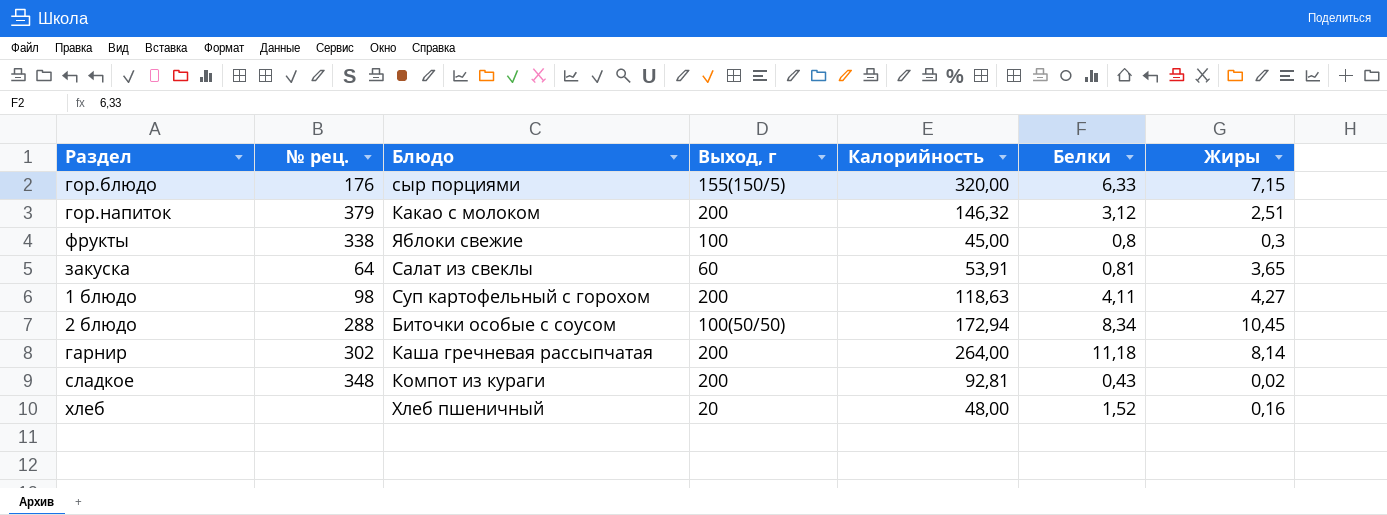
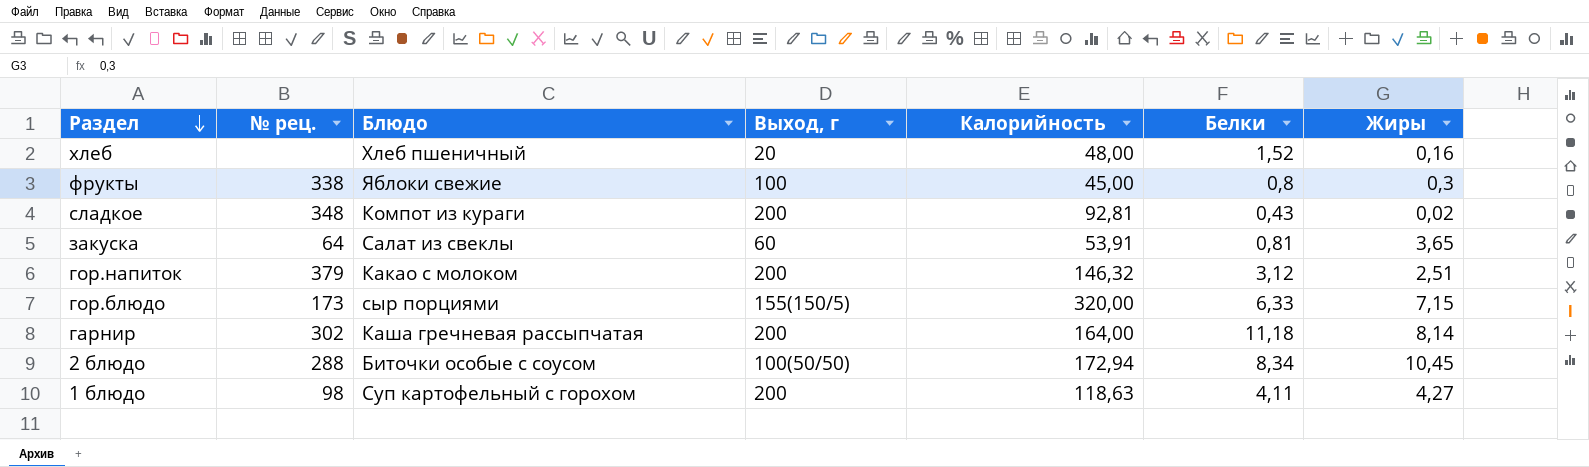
row order: none -> Раздел descending
гор.блюдо | № рец.: 176 -> 173
гарнир | Калорийность: 264,00 -> 164,00

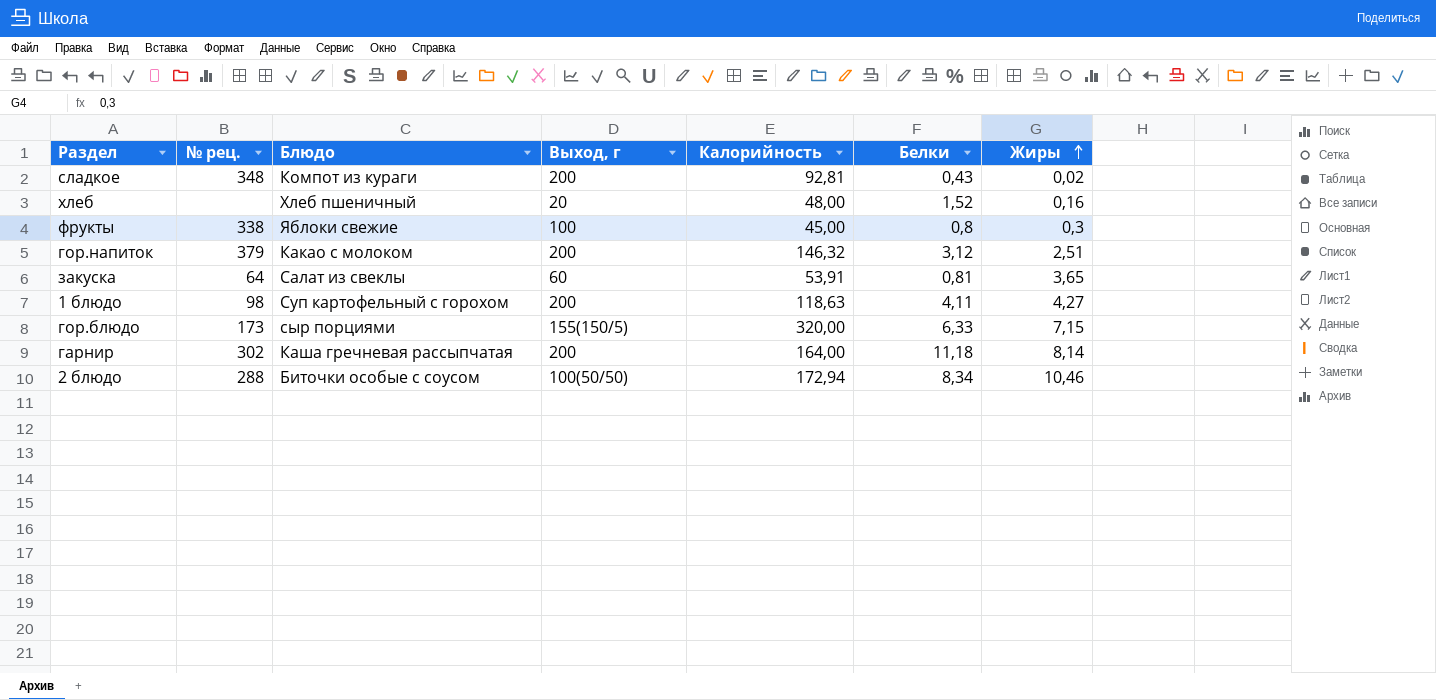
row order: Раздел descending -> Жиры ascending
2 блюдо | Жиры: 10,45 -> 10,46

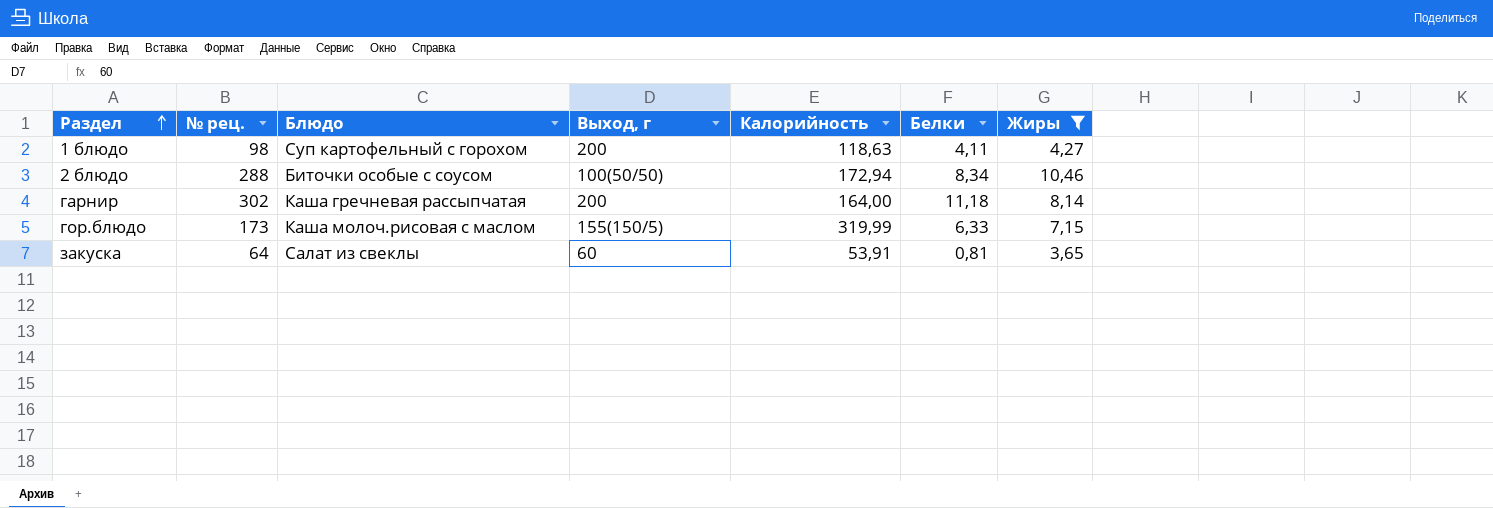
filter: none -> Жиры >= 3,65
row order: Жиры ascending -> Раздел ascending
гор.блюдо | Блюдо: сыр порциями -> Каша молоч.рисовая с маслом
гор.блюдо | Калорийность: 320,00 -> 319,99

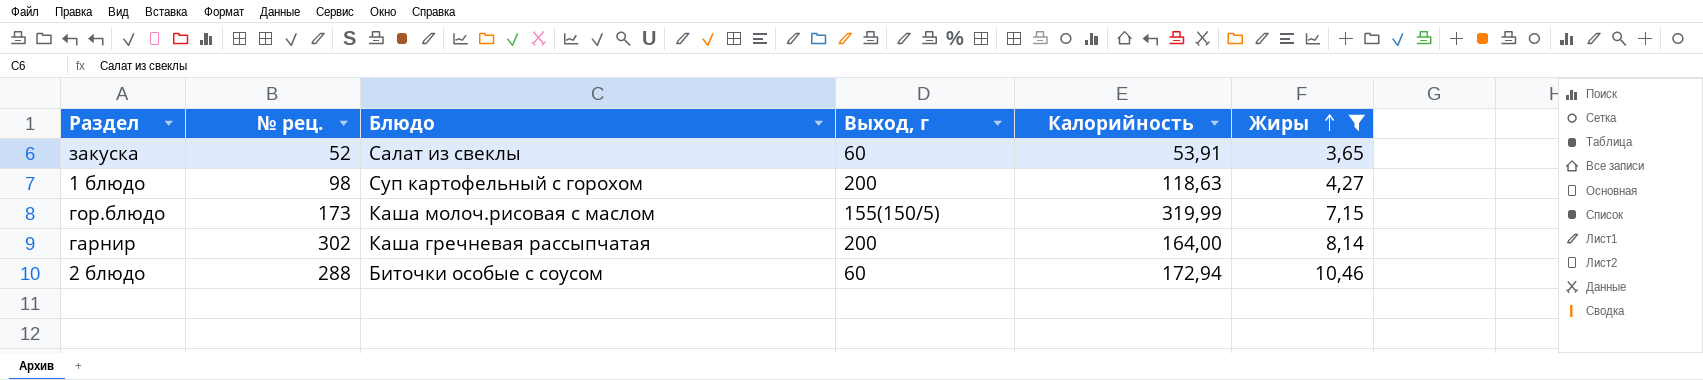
row order: Раздел ascending -> Жиры ascending
column Белки | position: 6 -> none
закуска | № рец.: 64 -> 52
2 блюдо | Выход, г: 100(50/50) -> 60

